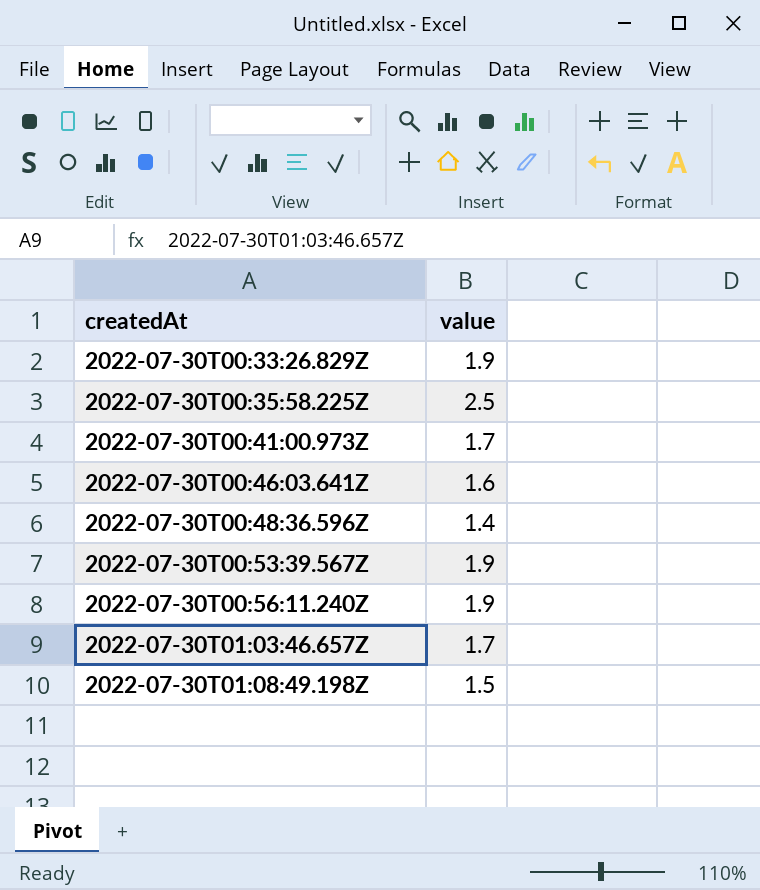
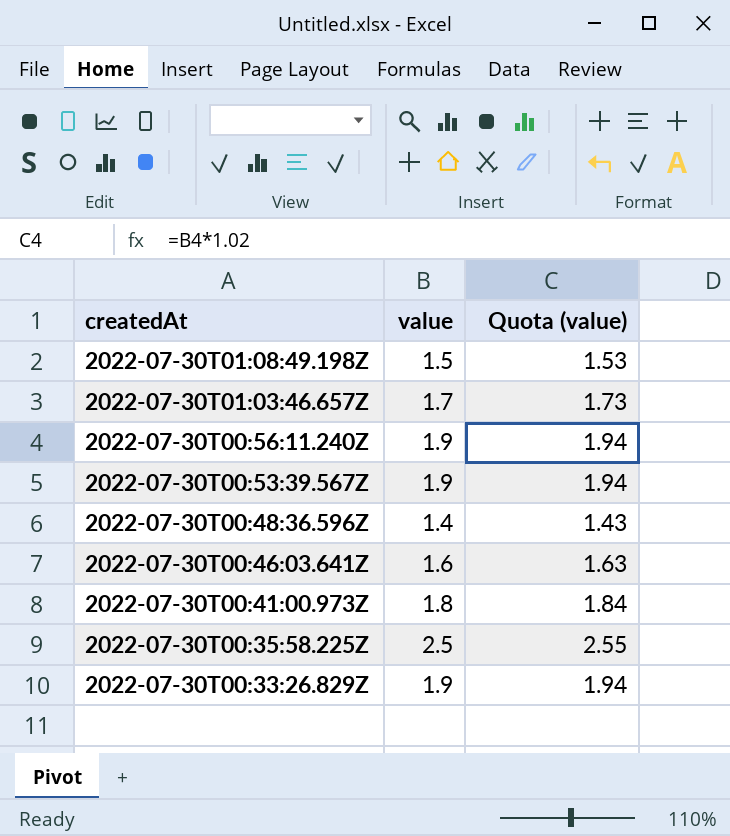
row order: createdAt ascending -> createdAt descending
column Quota (value) | formula: none -> [value] * 1.02
2022-07-30T00:41:00.973Z | value: 1.7 -> 1.8

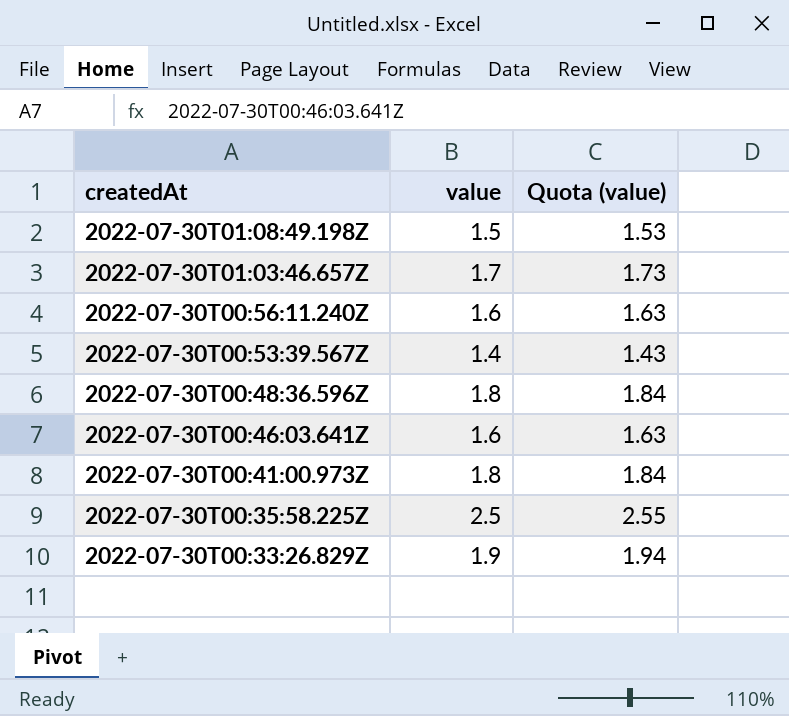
2022-07-30T00:56:11.240Z | value: 1.9 -> 1.6
2022-07-30T00:56:11.240Z | Quota (value): 1.94 -> 1.63
2022-07-30T00:53:39.567Z | value: 1.9 -> 1.4
2022-07-30T00:53:39.567Z | Quota (value): 1.94 -> 1.43
2022-07-30T00:48:36.596Z | value: 1.4 -> 1.8
2022-07-30T00:48:36.596Z | Quota (value): 1.43 -> 1.84

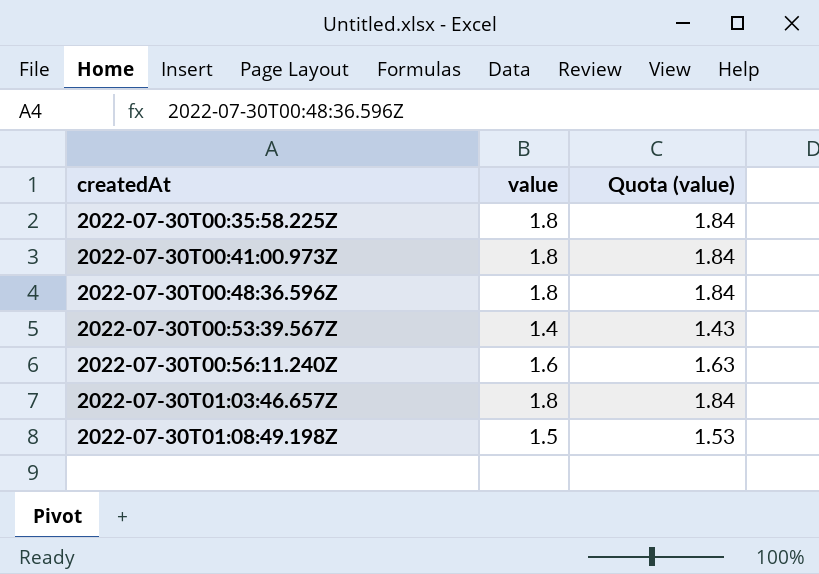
row order: createdAt descending -> createdAt ascending
row 2022-07-30T00:46:03.641Z: 1.6 | 1.63 -> none
row 2022-07-30T00:33:26.829Z: 1.9 | 1.94 -> none
2022-07-30T00:35:58.225Z | value: 2.5 -> 1.8
2022-07-30T00:35:58.225Z | Quota (value): 2.55 -> 1.84
2022-07-30T01:03:46.657Z | value: 1.7 -> 1.8
2022-07-30T01:03:46.657Z | Quota (value): 1.73 -> 1.84

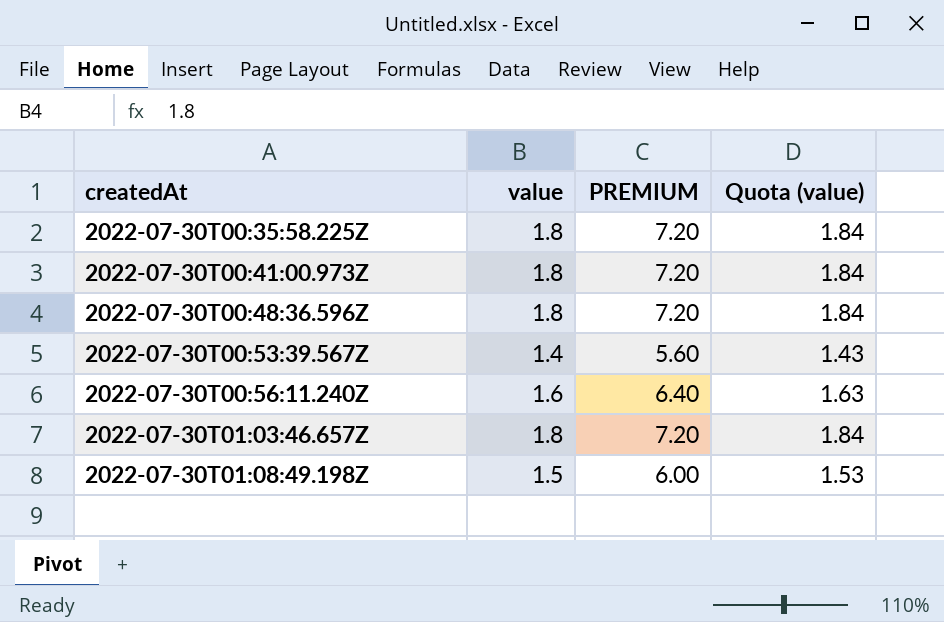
column PREMIUM | formula: none -> [value] * 4

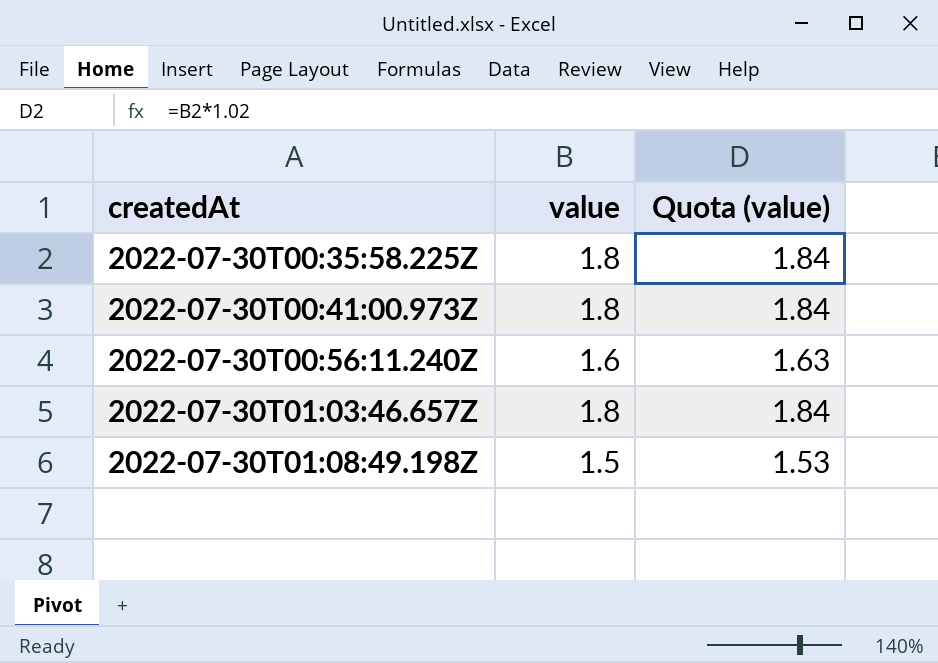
column PREMIUM | formula: [value] * 4 -> none
row 2022-07-30T00:48:36.596Z: 1.8 | 7.20 | 1.84 -> none
row 2022-07-30T00:53:39.567Z: 1.4 | 5.60 | 1.43 -> none

